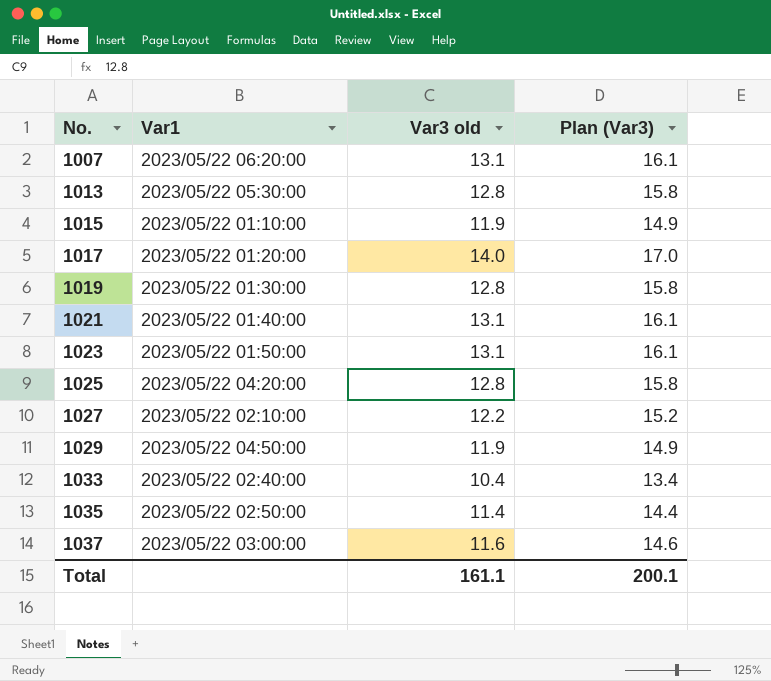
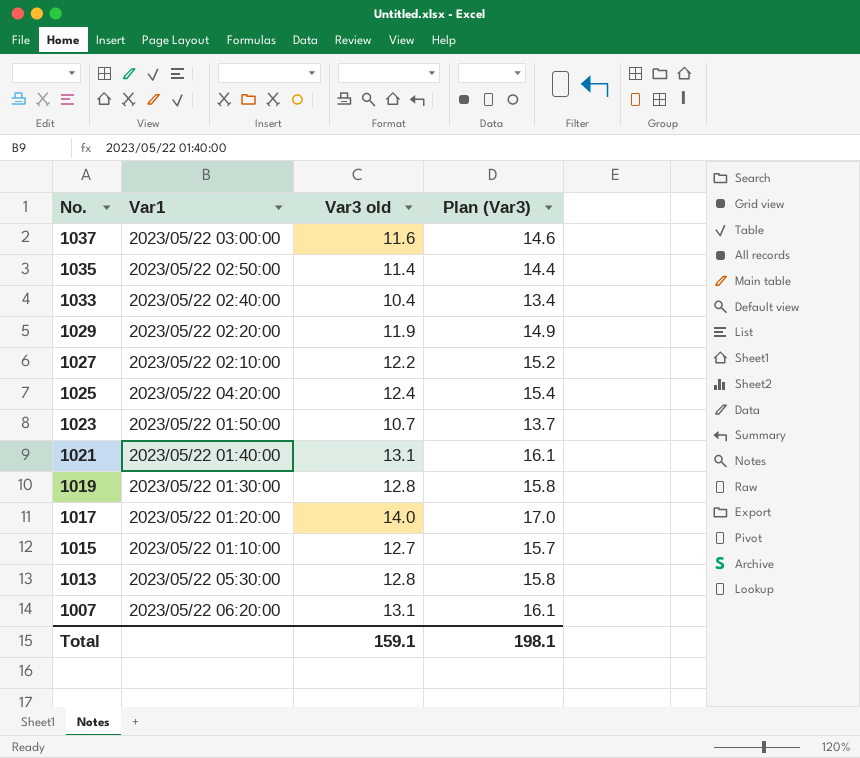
row order: No. ascending -> No. descending
1029 | Var1: 2023/05/22 04:50:00 -> 2023/05/22 02:20:00
1025 | Var3 old: 12.8 -> 12.4
1025 | Plan (Var3): 15.8 -> 15.4
1023 | Var3 old: 13.1 -> 10.7
1023 | Plan (Var3): 16.1 -> 13.7
1015 | Var3 old: 11.9 -> 12.7
1015 | Plan (Var3): 14.9 -> 15.7
Total | Var3 old: 161.1 -> 159.1
Total | Plan (Var3): 200.1 -> 198.1

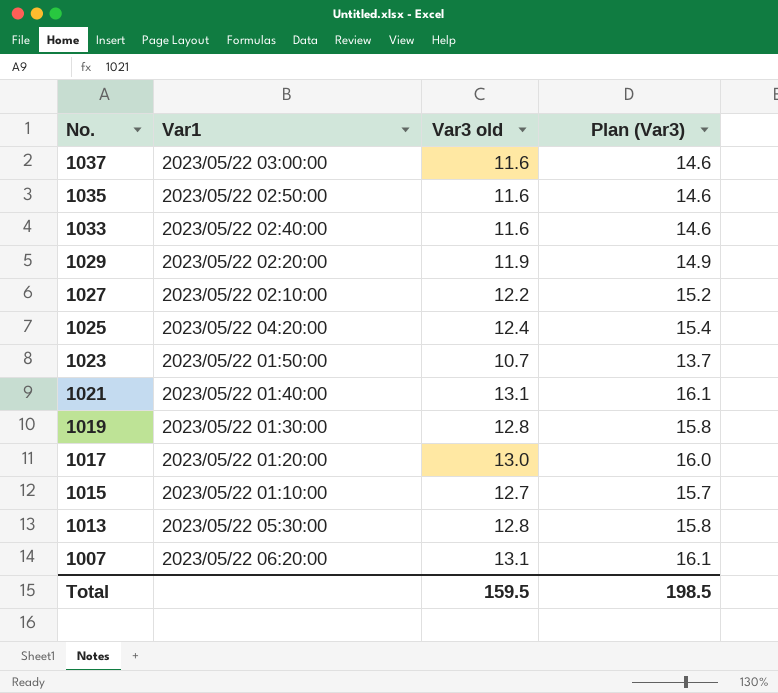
1035 | Var3 old: 11.4 -> 11.6
1035 | Plan (Var3): 14.4 -> 14.6
1033 | Var3 old: 10.4 -> 11.6
1033 | Plan (Var3): 13.4 -> 14.6
1017 | Var3 old: 14.0 -> 13.0
1017 | Plan (Var3): 17.0 -> 16.0
Total | Var3 old: 159.1 -> 159.5
Total | Plan (Var3): 198.1 -> 198.5

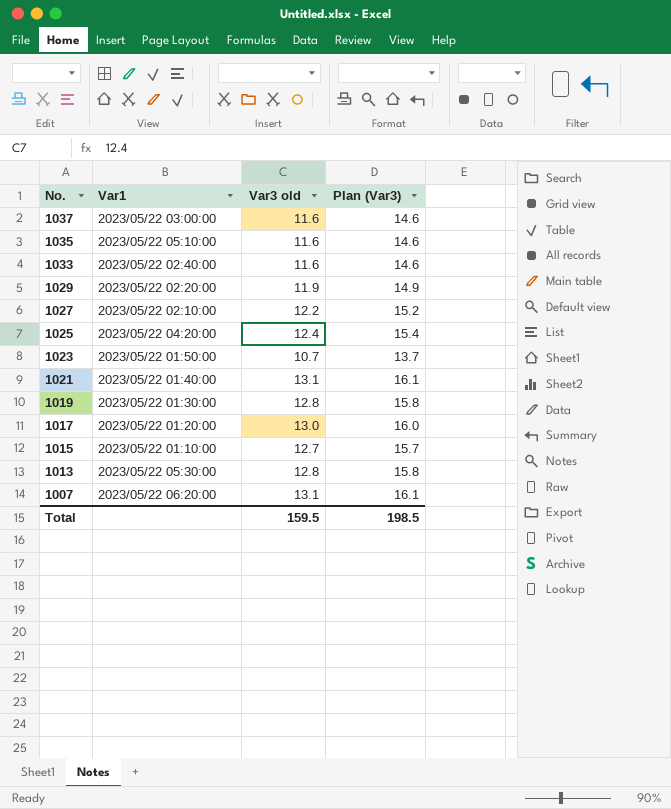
1035 | Var1: 2023/05/22 02:50:00 -> 2023/05/22 05:10:00

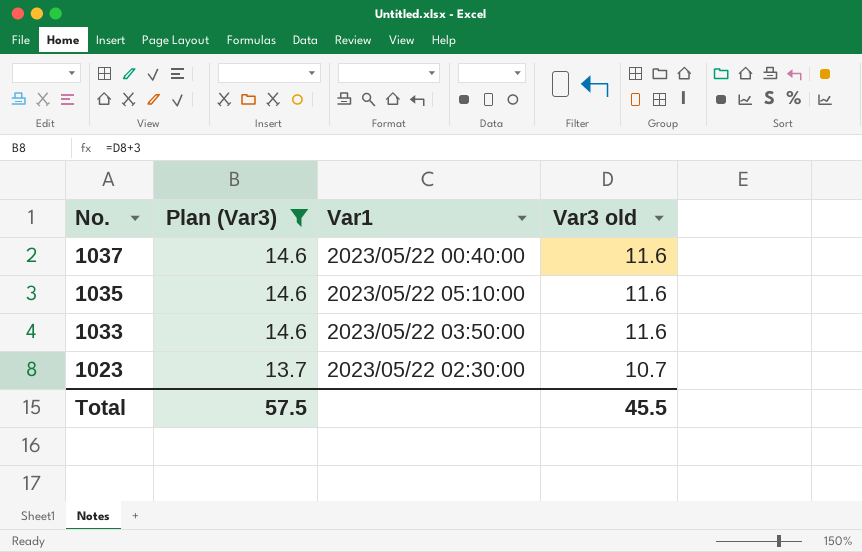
filter: none -> Plan (Var3) <= 14.6
column Plan (Var3) | position: 4 -> 2
1037 | Var1: 2023/05/22 03:00:00 -> 2023/05/22 00:40:00
1033 | Var1: 2023/05/22 02:40:00 -> 2023/05/22 03:50:00
1023 | Var1: 2023/05/22 01:50:00 -> 2023/05/22 02:30:00
Total | Plan (Var3): 198.5 -> 57.5
Total | Var3 old: 159.5 -> 45.5

